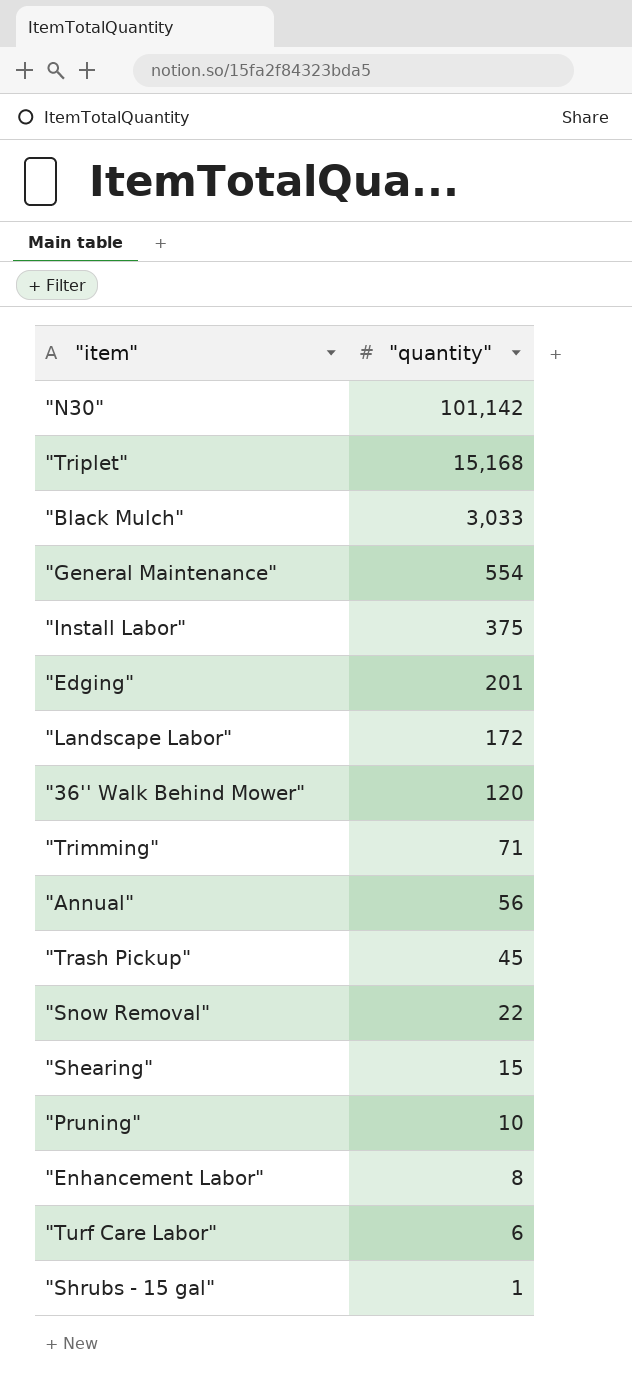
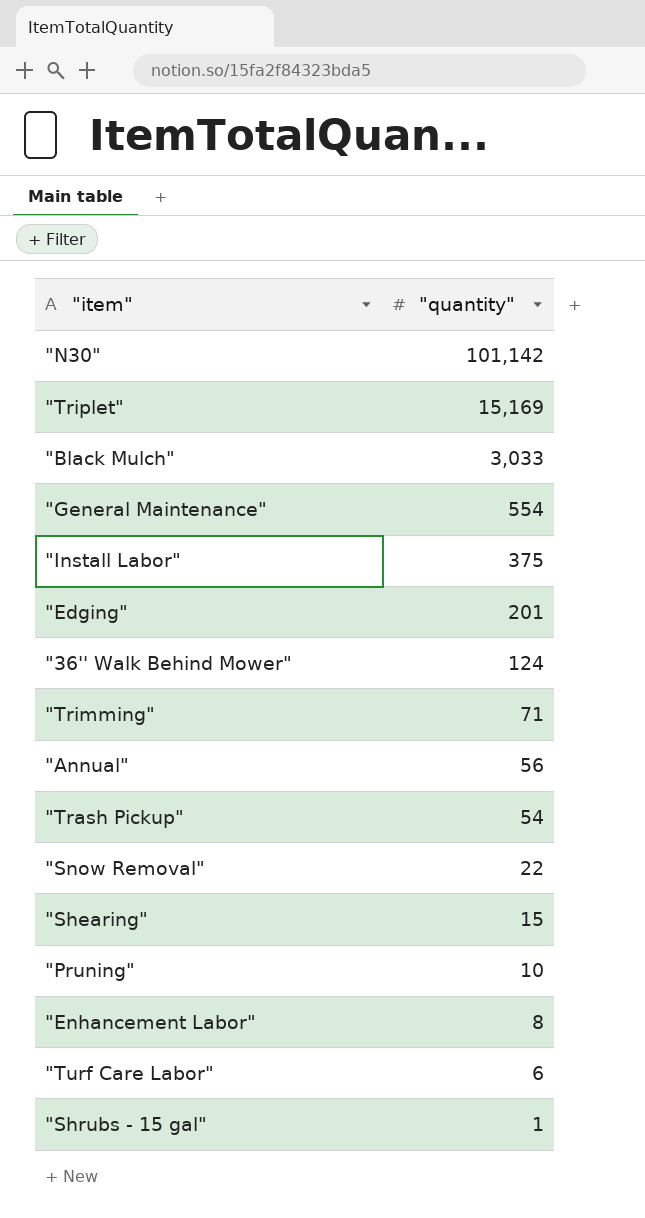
row "Landscape Labor": 172 -> none
"Triplet" | "quantity": 15,168 -> 15,169
"36'' Walk Behind Mower" | "quantity": 120 -> 124
"Trash Pickup" | "quantity": 45 -> 54

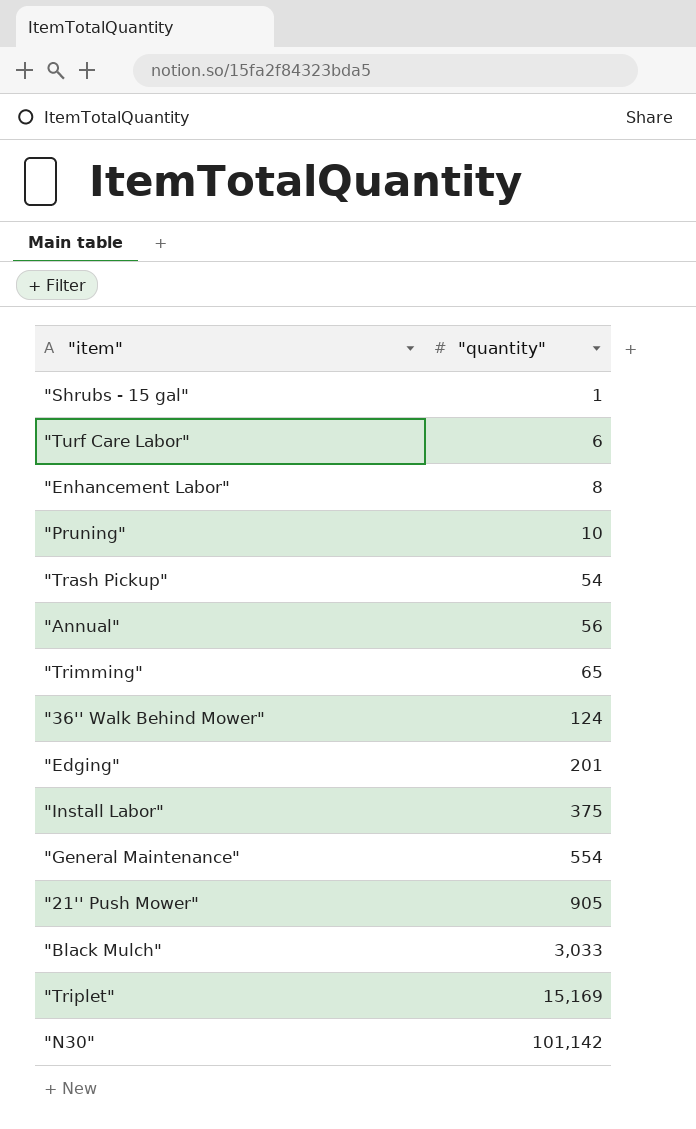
row order: "quantity" descending -> "quantity" ascending
row "Snow Removal": 22 -> none
row "Shearing": 15 -> none
"Trimming" | "quantity": 71 -> 65
row "21'' Push Mower": none -> 905

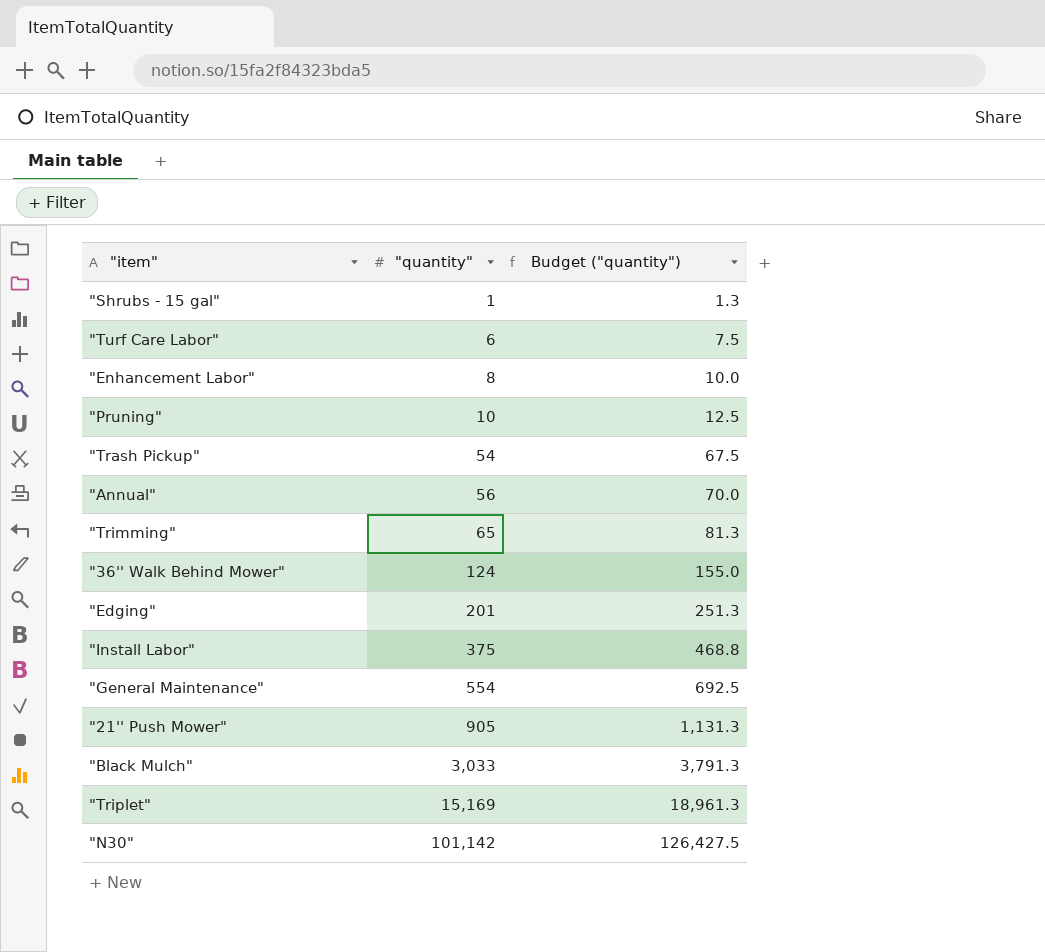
column Budget ("quantity") | formula: none -> ["quantity"] * 1.25

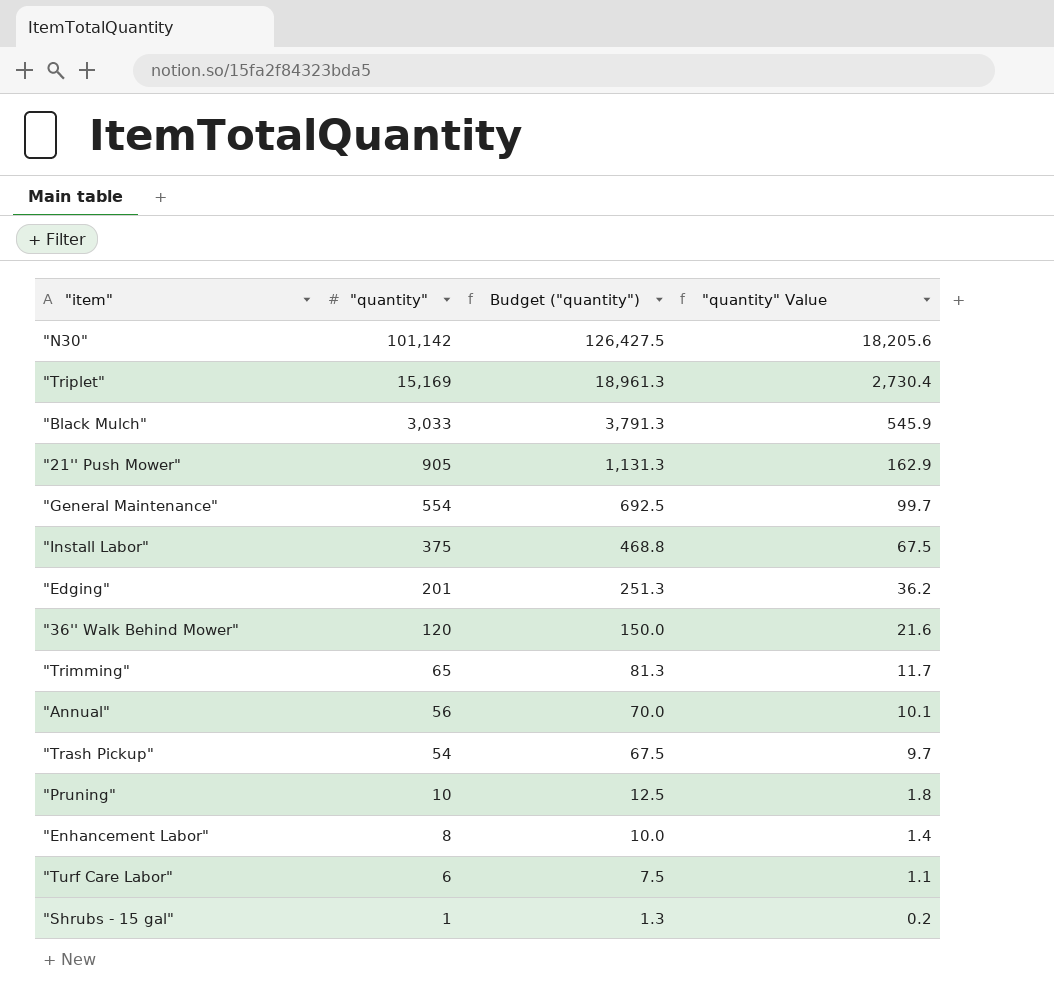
row order: "quantity" ascending -> "quantity" descending
column "quantity" Value | formula: none -> ["quantity"] * 0.18
"36'' Walk Behind Mower" | "quantity": 124 -> 120
"36'' Walk Behind Mower" | Budget ("quantity"): 155.0 -> 150.0

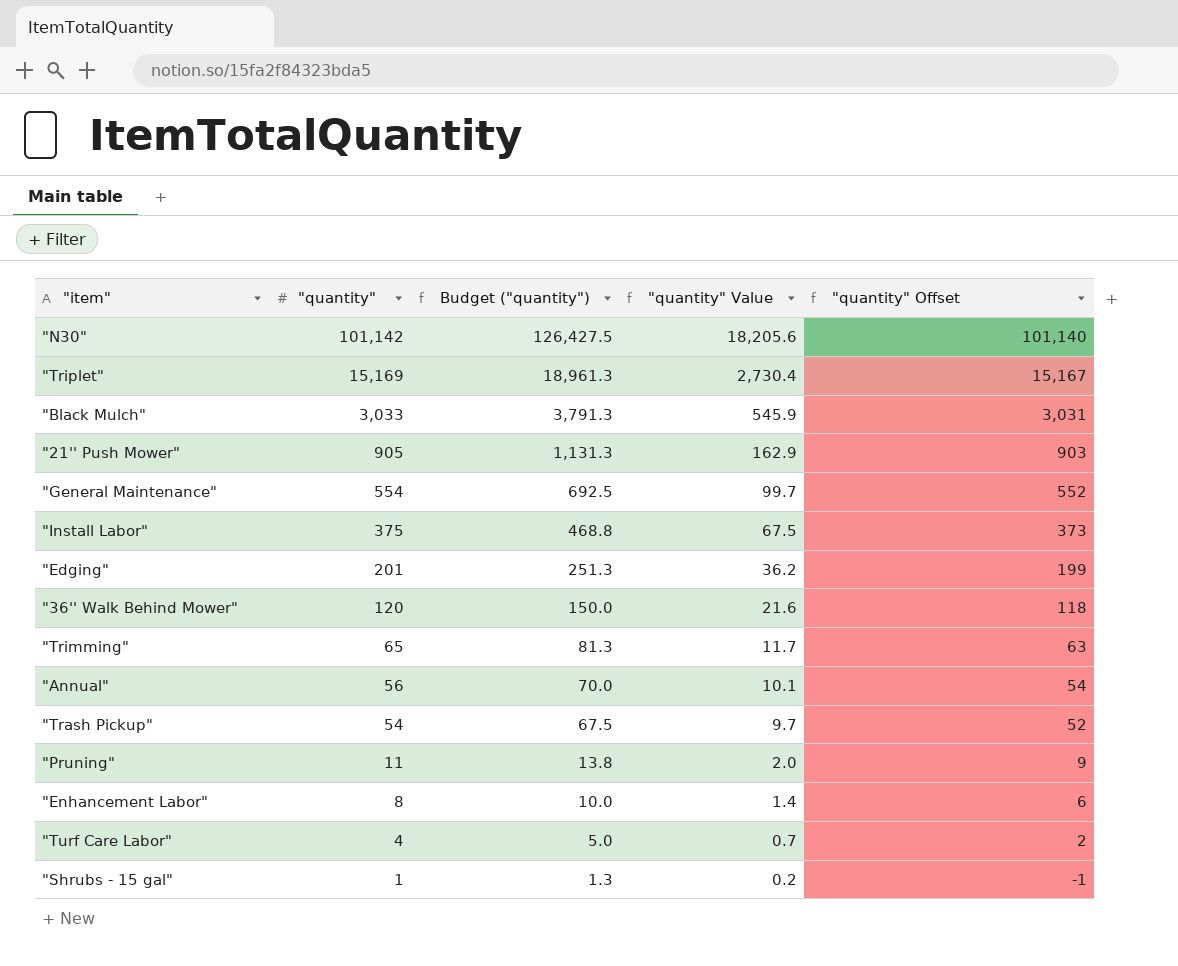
column "quantity" Offset | formula: none -> ["quantity"] - 2
"Pruning" | "quantity": 10 -> 11
"Pruning" | Budget ("quantity"): 12.5 -> 13.8
"Pruning" | "quantity" Value: 1.8 -> 2.0
"Turf Care Labor" | "quantity": 6 -> 4
"Turf Care Labor" | Budget ("quantity"): 7.5 -> 5.0
"Turf Care Labor" | "quantity" Value: 1.1 -> 0.7

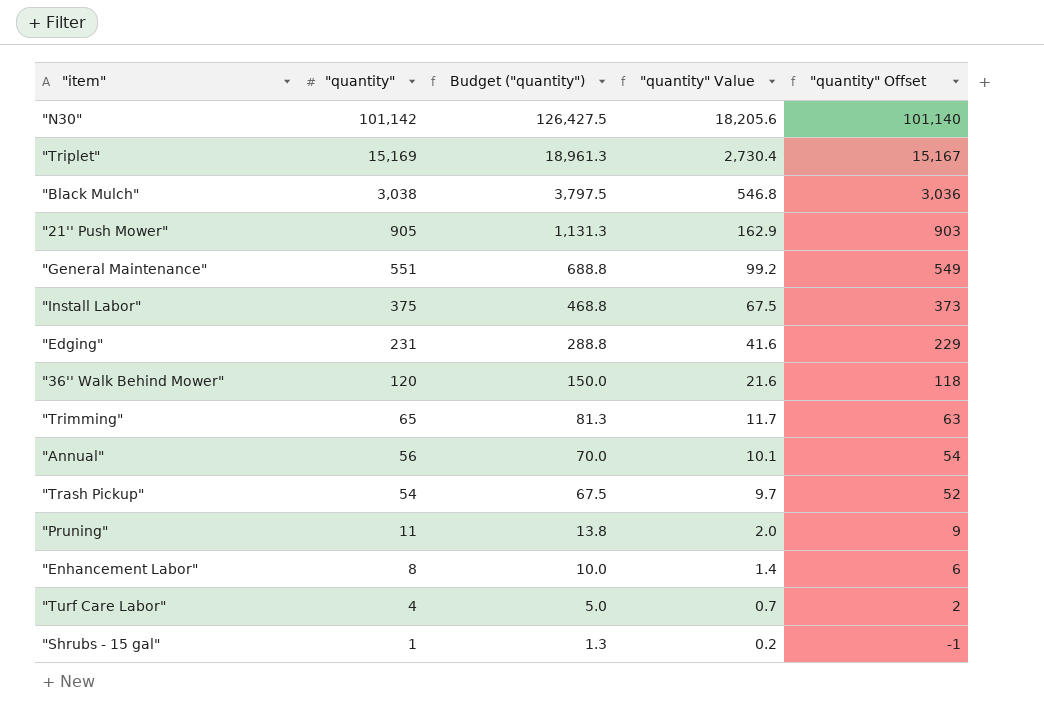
"Black Mulch" | "quantity": 3,033 -> 3,038
"Black Mulch" | Budget ("quantity"): 3,791.3 -> 3,797.5
"Black Mulch" | "quantity" Value: 545.9 -> 546.8
"Black Mulch" | "quantity" Offset: 3,031 -> 3,036
"General Maintenance" | "quantity": 554 -> 551
"General Maintenance" | Budget ("quantity"): 692.5 -> 688.8
"General Maintenance" | "quantity" Value: 99.7 -> 99.2
"General Maintenance" | "quantity" Offset: 552 -> 549
"Edging" | "quantity": 201 -> 231
"Edging" | Budget ("quantity"): 251.3 -> 288.8
"Edging" | "quantity" Value: 36.2 -> 41.6
"Edging" | "quantity" Offset: 199 -> 229

